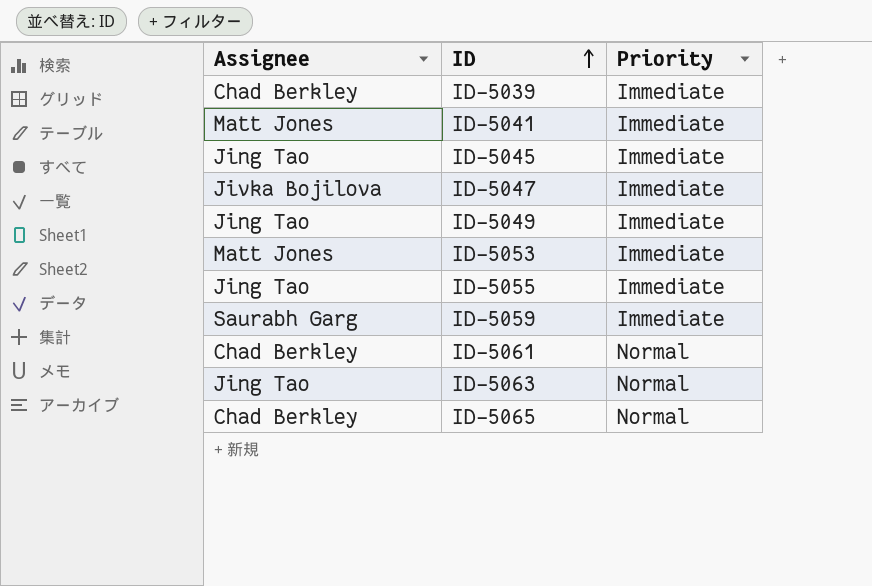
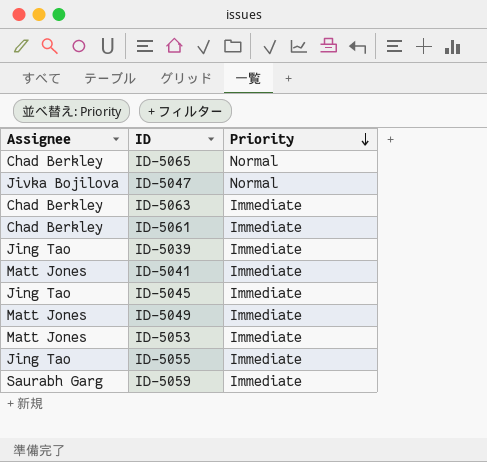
row order: ID ascending -> Priority descending
ID-5047 | Priority: Immediate -> Normal
ID-5063 | Assignee: Jing Tao -> Chad Berkley
ID-5063 | Priority: Normal -> Immediate
ID-5061 | Priority: Normal -> Immediate
ID-5039 | Assignee: Chad Berkley -> Jing Tao
ID-5049 | Assignee: Jing Tao -> Matt Jones

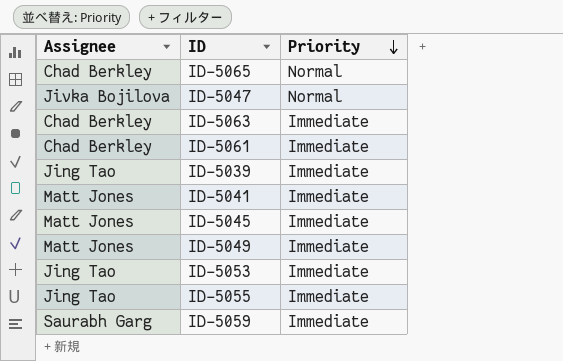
ID-5045 | Assignee: Jing Tao -> Matt Jones
ID-5053 | Assignee: Matt Jones -> Jing Tao

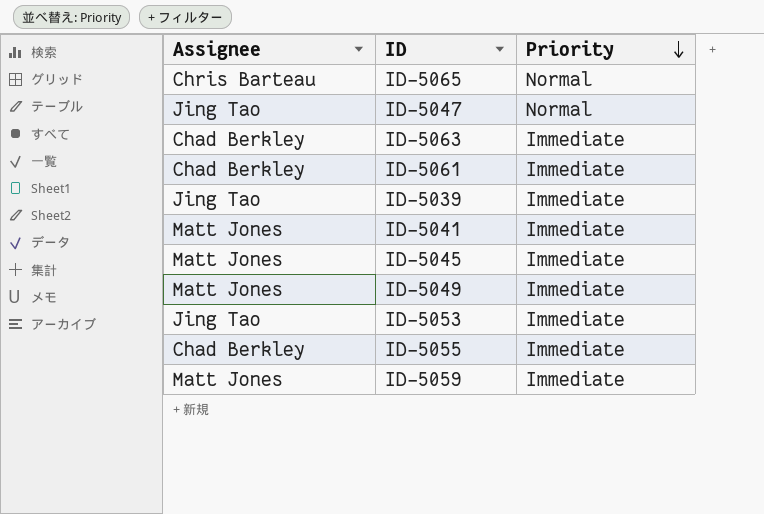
ID-5065 | Assignee: Chad Berkley -> Chris Barteau
ID-5047 | Assignee: Jivka Bojilova -> Jing Tao
ID-5055 | Assignee: Jing Tao -> Chad Berkley
ID-5059 | Assignee: Saurabh Garg -> Matt Jones

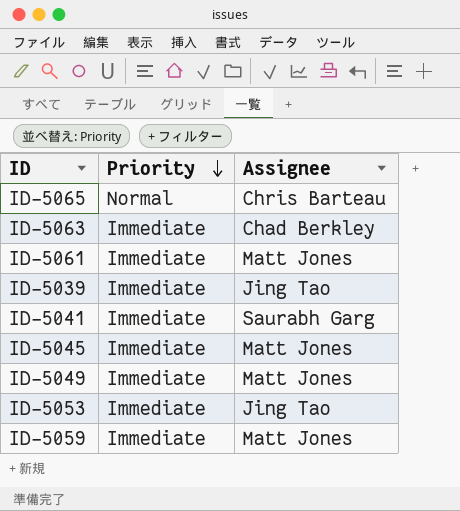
column Assignee | position: 1 -> 3
row ID-5047: Jing Tao | Normal -> none
row ID-5055: Chad Berkley | Immediate -> none
ID-5061 | Assignee: Chad Berkley -> Matt Jones
ID-5041 | Assignee: Matt Jones -> Saurabh Garg

